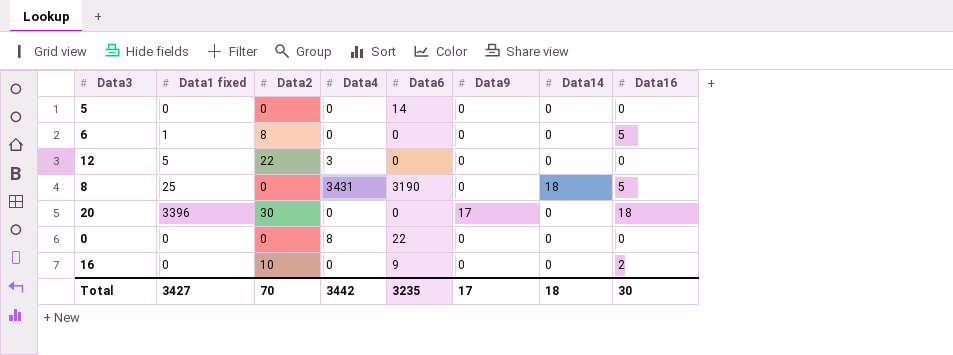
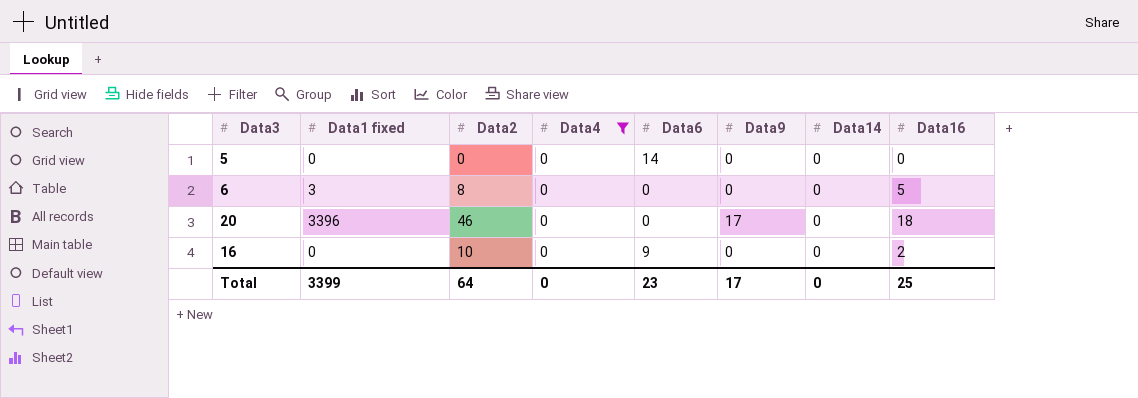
filter: none -> Data4 = 0
6 | Data1 fixed: 1 -> 3
20 | Data2: 30 -> 46
Total | Data1 fixed: 3427 -> 3399
Total | Data2: 70 -> 64
Total | Data4: 3442 -> 0
Total | Data6: 3235 -> 23
Total | Data14: 18 -> 0
Total | Data16: 30 -> 25

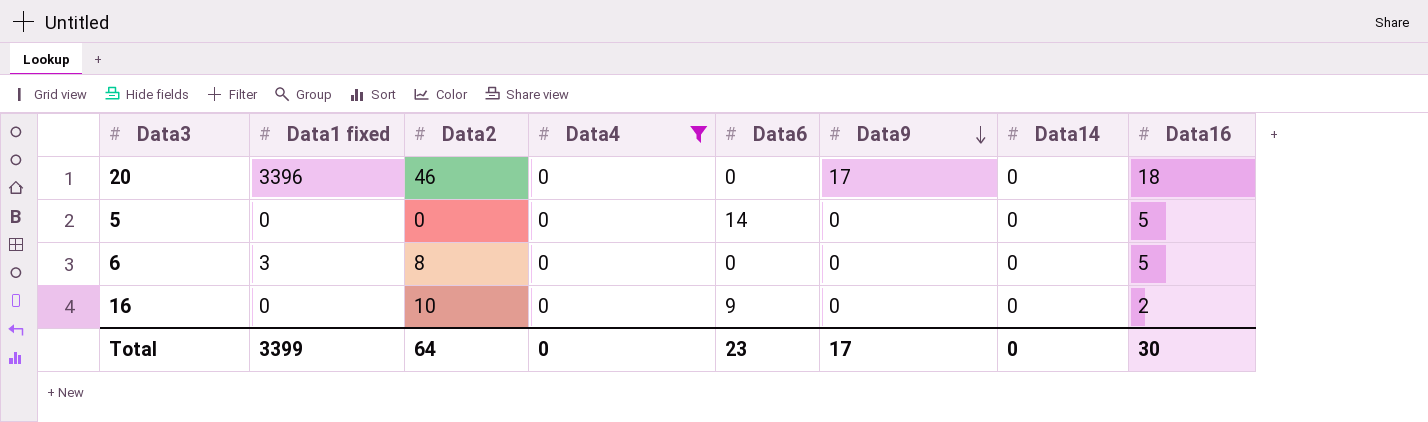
row order: none -> Data9 descending
5 | Data16: 0 -> 5
Total | Data16: 25 -> 30

